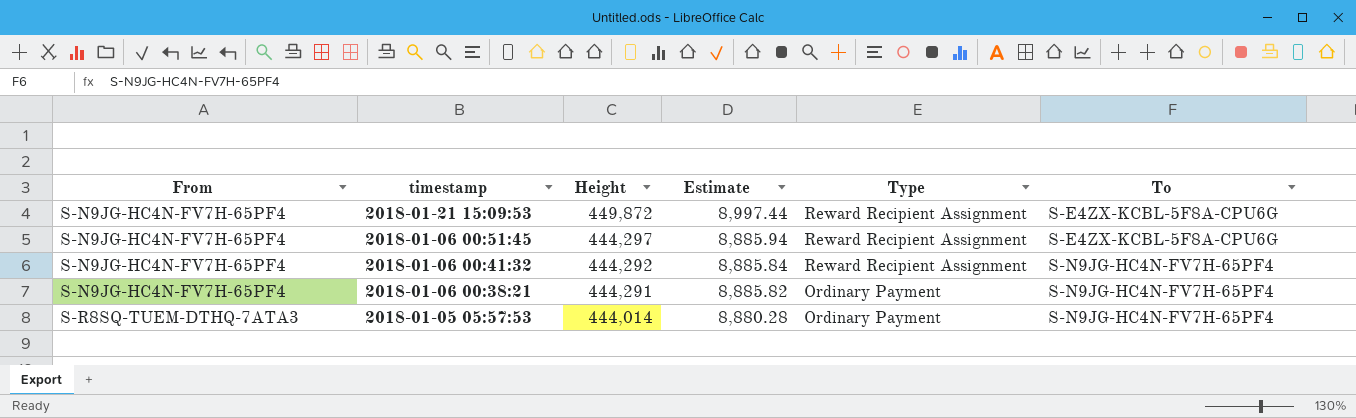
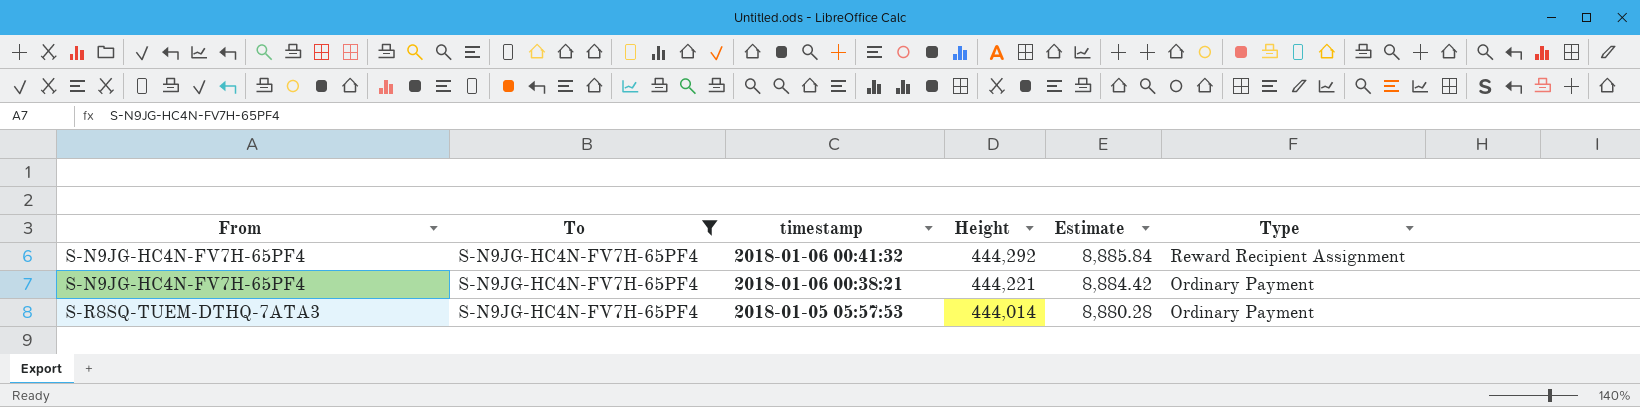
filter: none -> To = S-N9JG-HC4N-FV7H-65PF4
column To | position: 6 -> 2
2018-01-06 00:38:21 | Height: 444,291 -> 444,221
2018-01-06 00:38:21 | Estimate: 8,885.82 -> 8,884.42

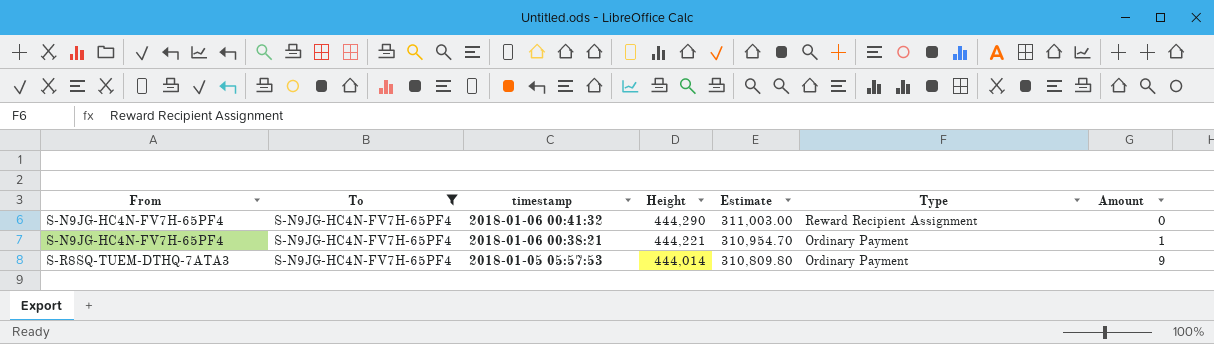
column Estimate | formula: [Height] * 0.02 -> [Height] * 0.7
column Amount | position: none -> 7
2018-01-06 00:41:32 | Height: 444,292 -> 444,290

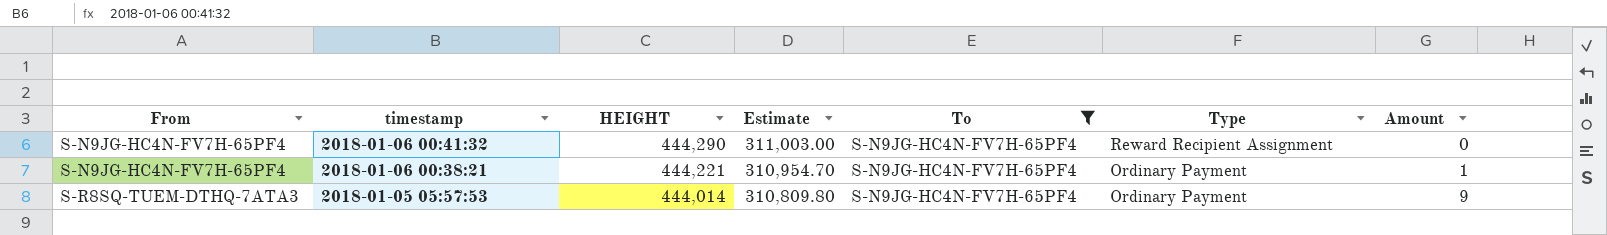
column name: Height -> HEIGHT
column To | position: 2 -> 5

